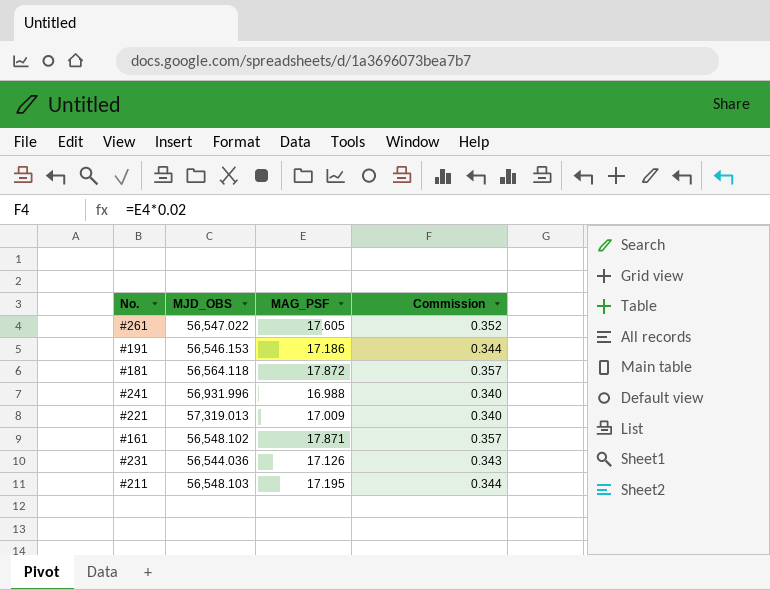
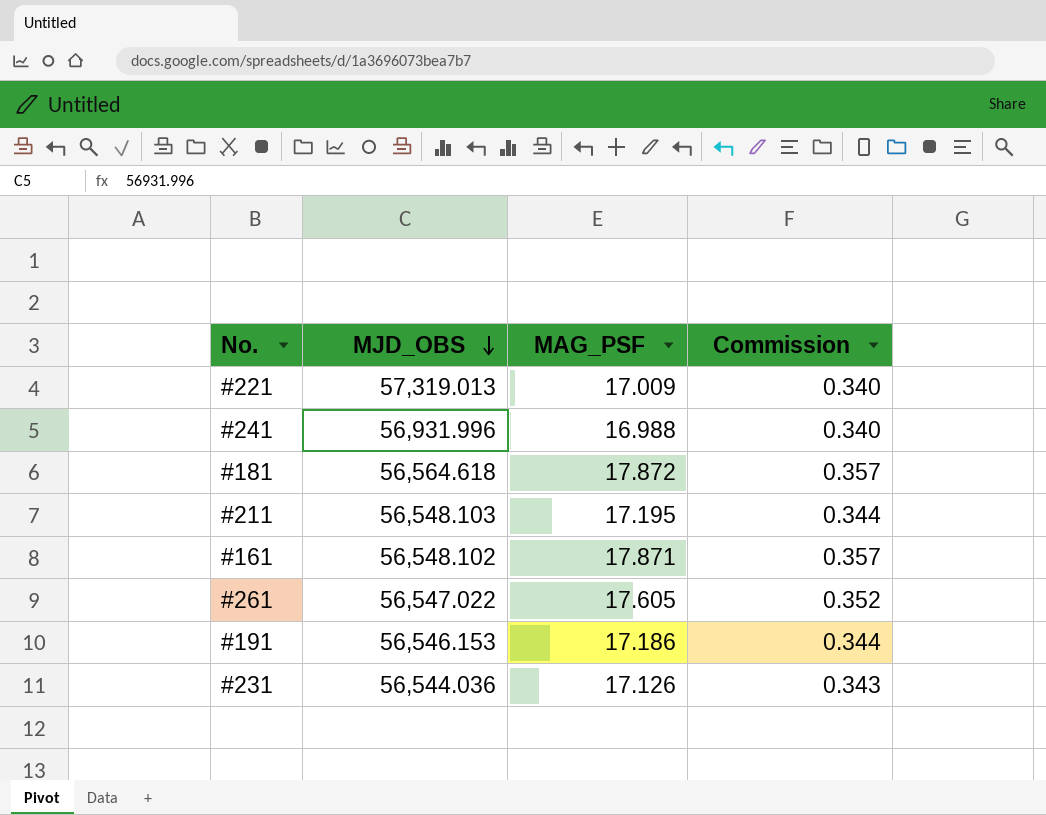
row order: none -> MJD_OBS descending
#181 | MJD_OBS: 56,564.118 -> 56,564.618

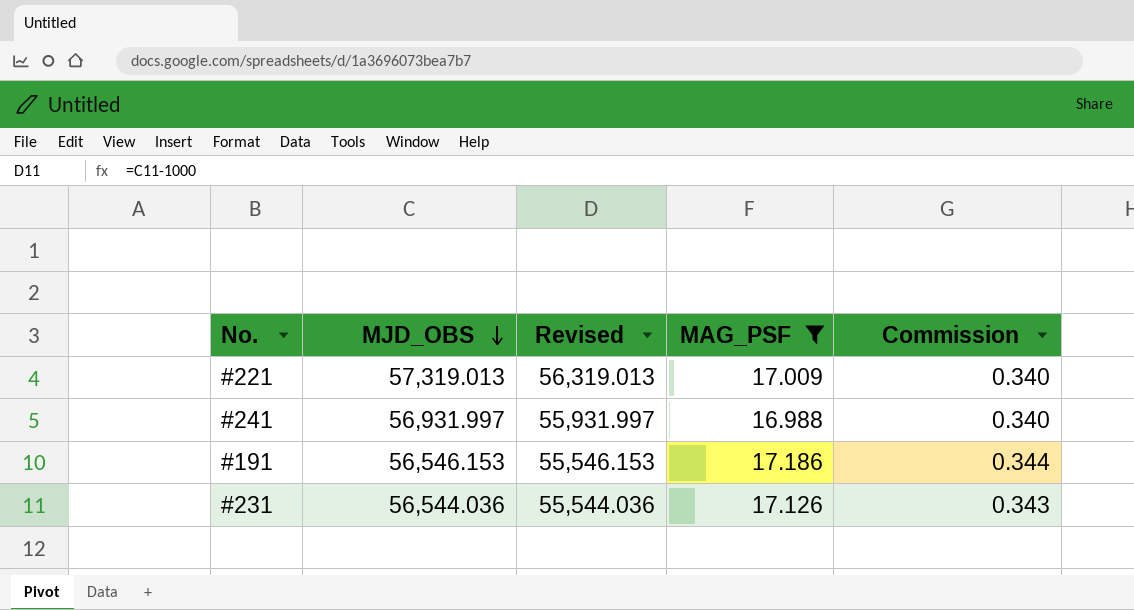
filter: none -> MAG_PSF <= 17.186
column Revised | formula: none -> [MJD_OBS] - 1000
#241 | MJD_OBS: 56,931.996 -> 56,931.997

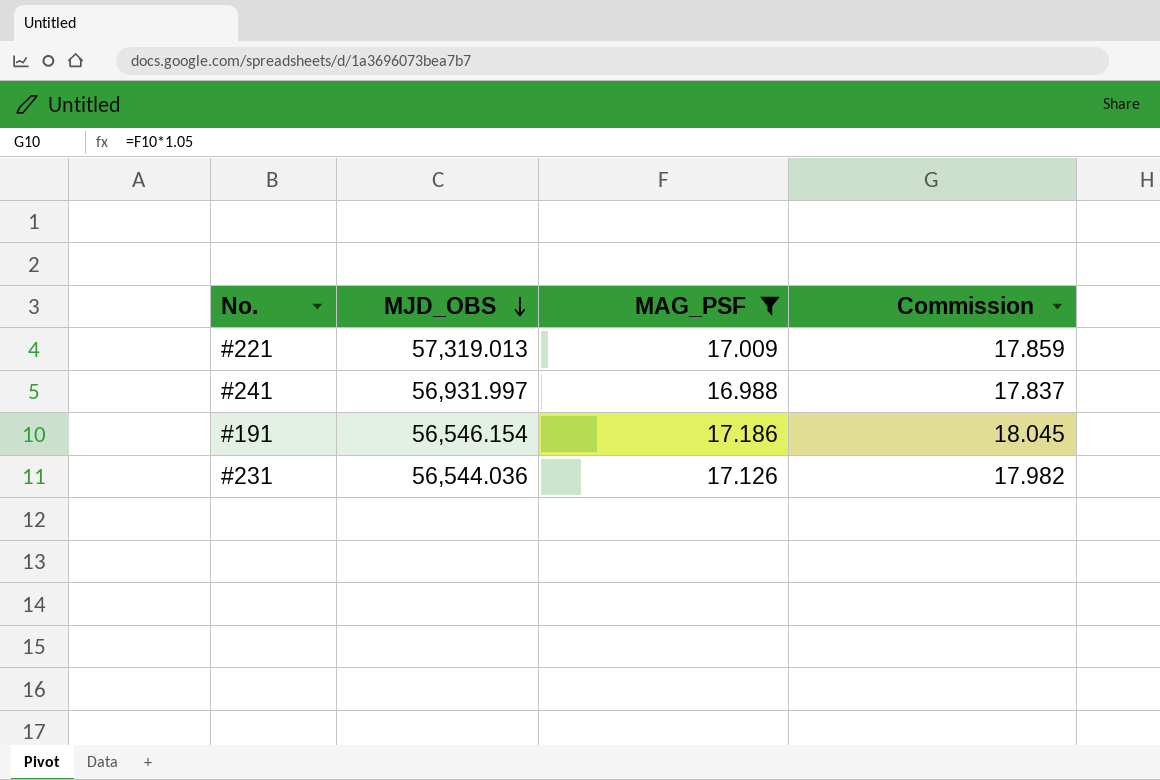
column Revised | formula: [MJD_OBS] - 1000 -> none
column Commission | formula: [MAG_PSF] * 0.02 -> [MAG_PSF] * 1.05
#191 | MJD_OBS: 56,546.153 -> 56,546.154

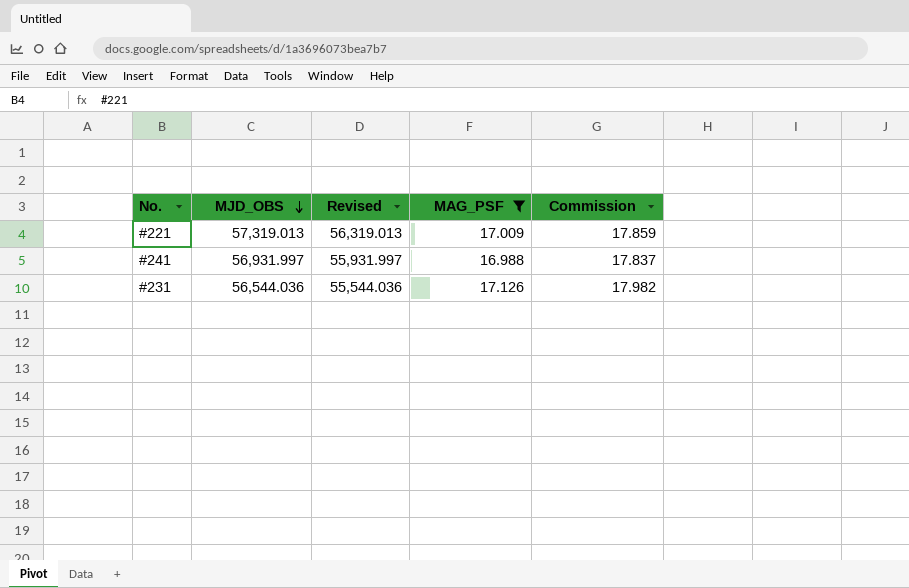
column Revised | formula: none -> [MJD_OBS] - 1000
row #191: 56,546.154 | 17.186 | 18.045 -> none

